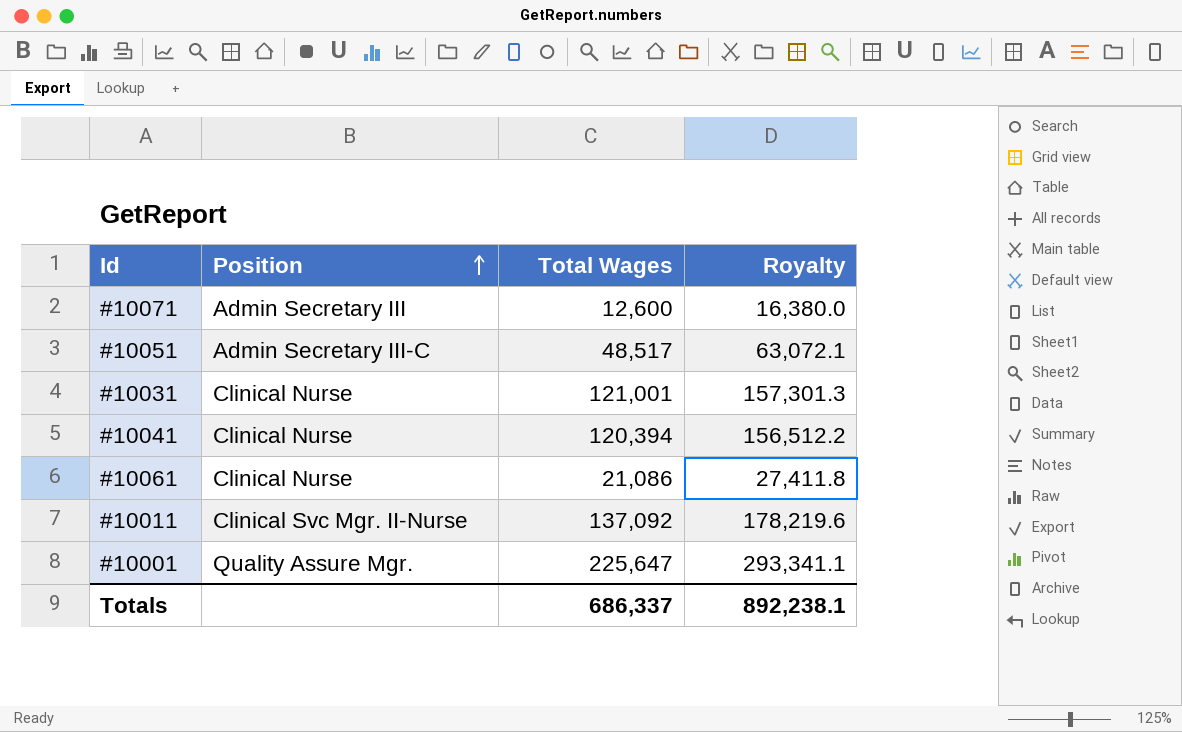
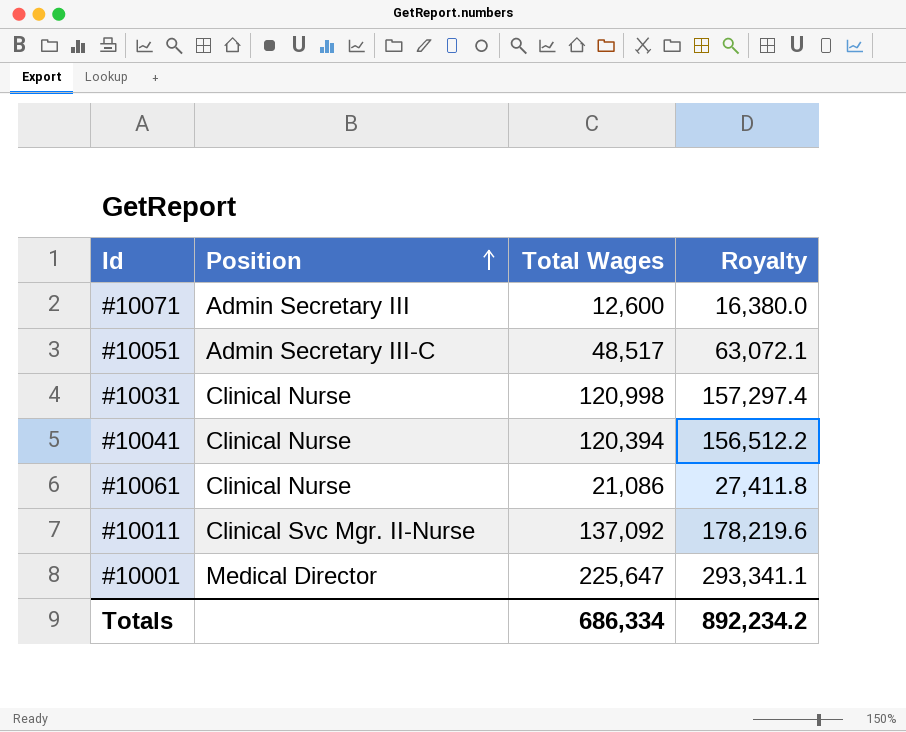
#10031 | Total Wages: 121,001 -> 120,998
#10031 | Royalty: 157,301.3 -> 157,297.4
#10001 | Position: Quality Assure Mgr. -> Medical Director
Totals | Total Wages: 686,337 -> 686,334
Totals | Royalty: 892,238.1 -> 892,234.2

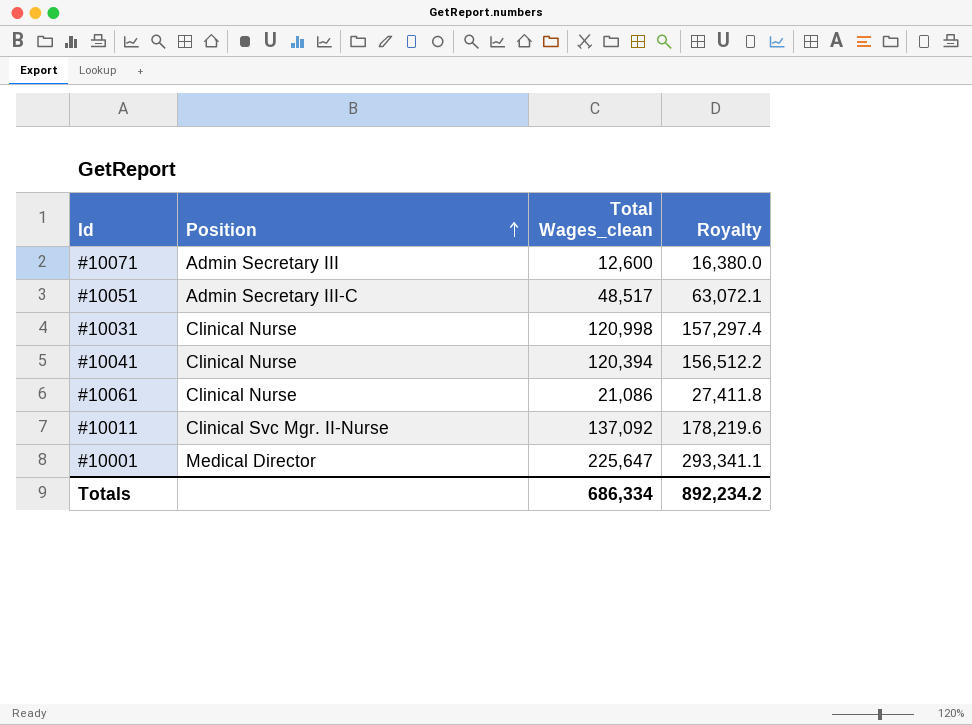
column name: Total Wages -> Total Wages_clean

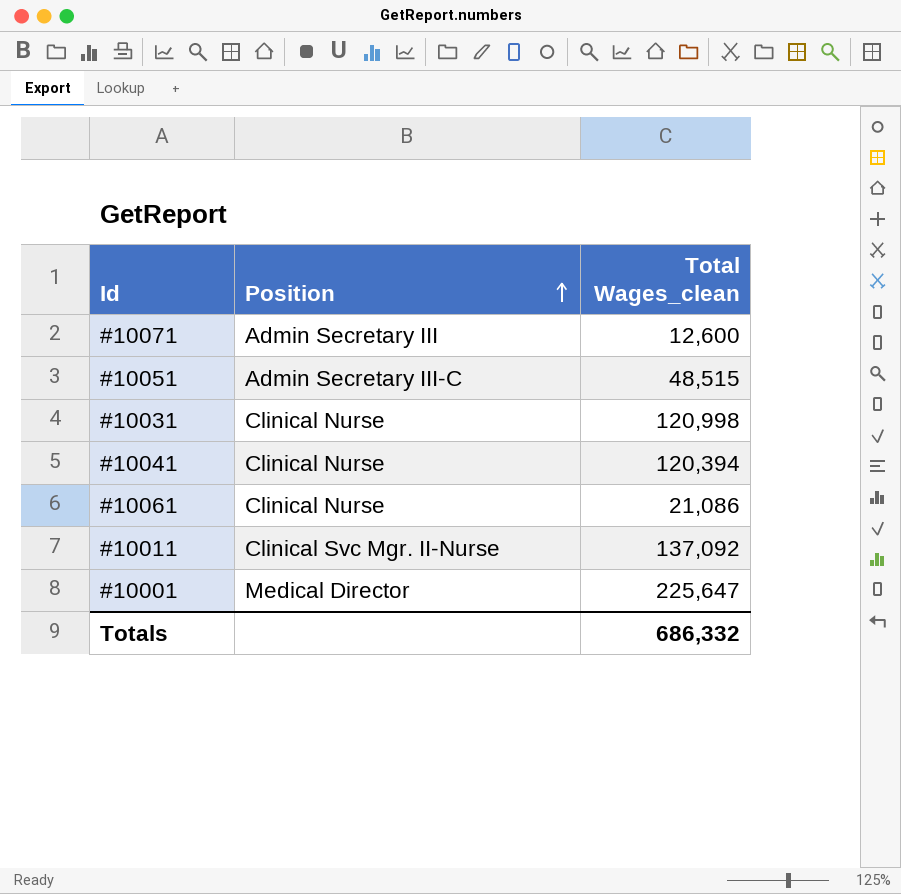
column Royalty | formula: [Total Wages_clean] * 1.3 -> none
#10051 | Total Wages_clean: 48,517 -> 48,515
Totals | Total Wages_clean: 686,334 -> 686,332

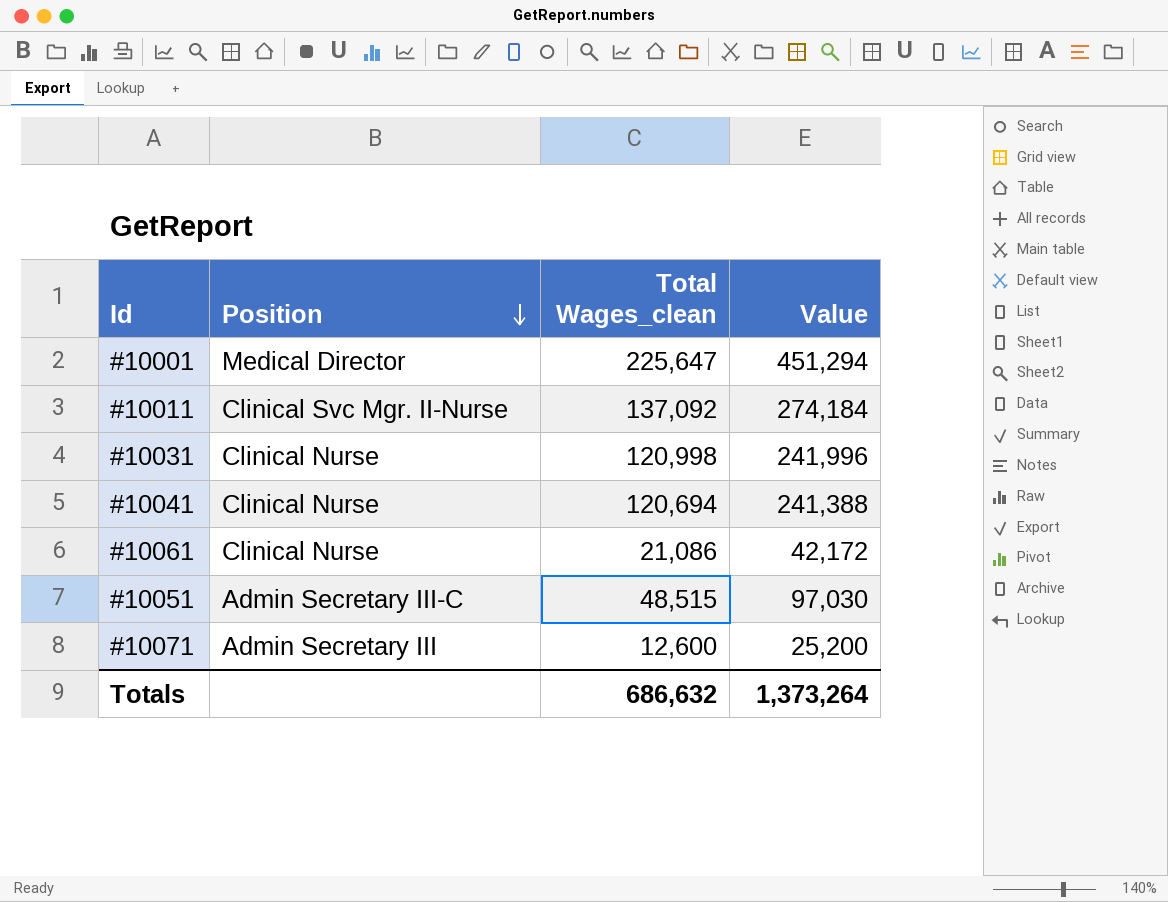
row order: Position ascending -> Position descending
column Value | formula: none -> [Total Wages_clean] * 2
#10041 | Total Wages_clean: 120,394 -> 120,694
Totals | Total Wages_clean: 686,332 -> 686,632

